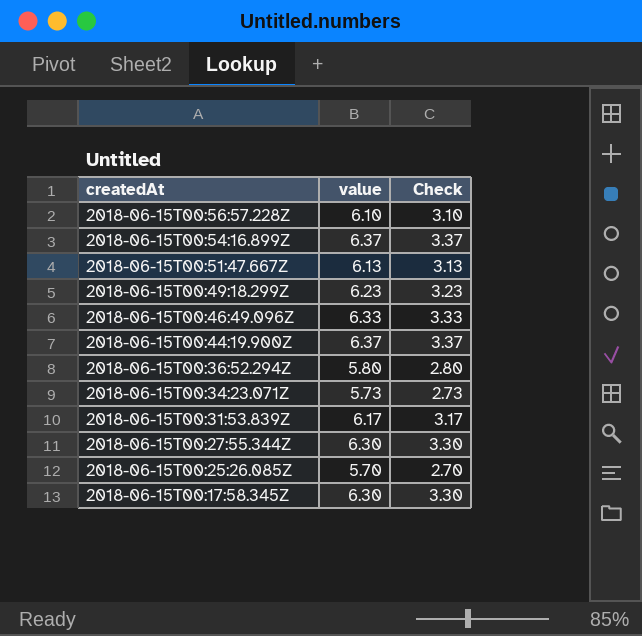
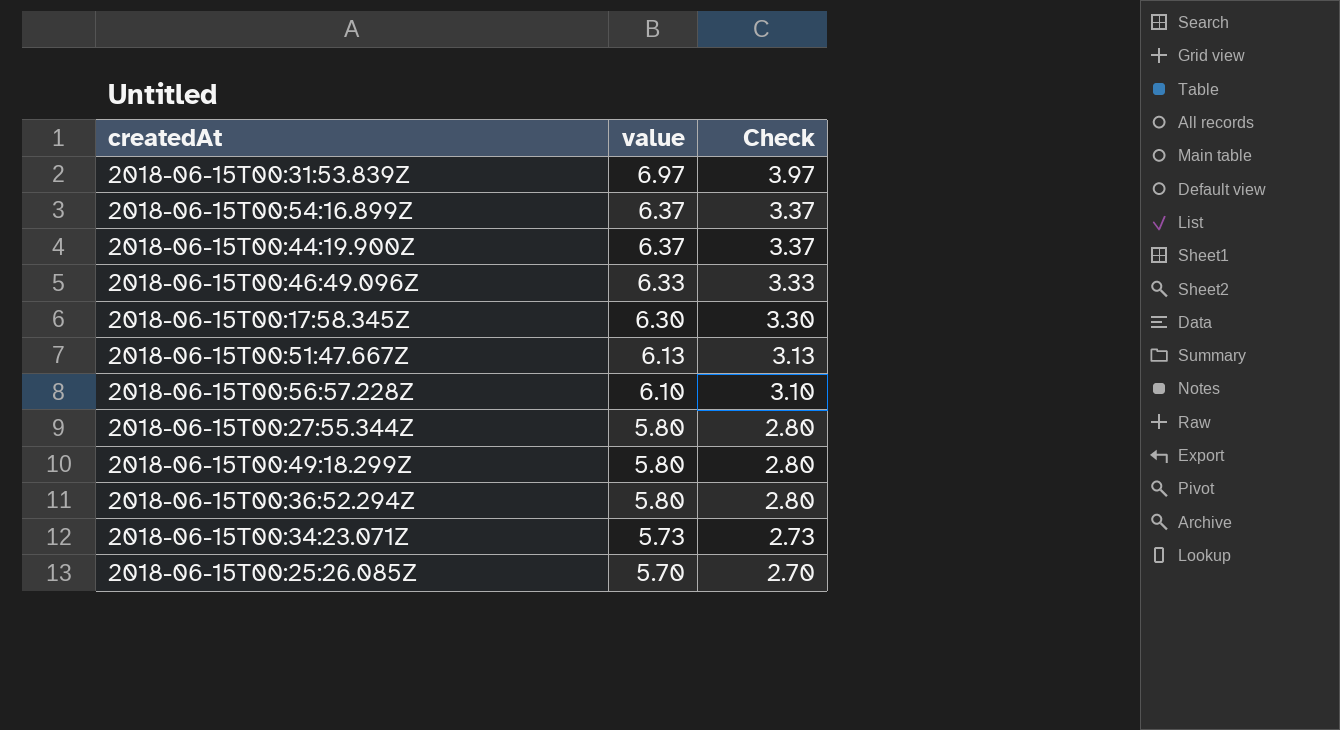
row order: createdAt descending -> value descending
2018-06-15T00:31:53.839Z | value: 6.17 -> 6.97
2018-06-15T00:31:53.839Z | Check: 3.17 -> 3.97
2018-06-15T00:27:55.344Z | value: 6.30 -> 5.80
2018-06-15T00:27:55.344Z | Check: 3.30 -> 2.80
2018-06-15T00:49:18.299Z | value: 6.23 -> 5.80
2018-06-15T00:49:18.299Z | Check: 3.23 -> 2.80

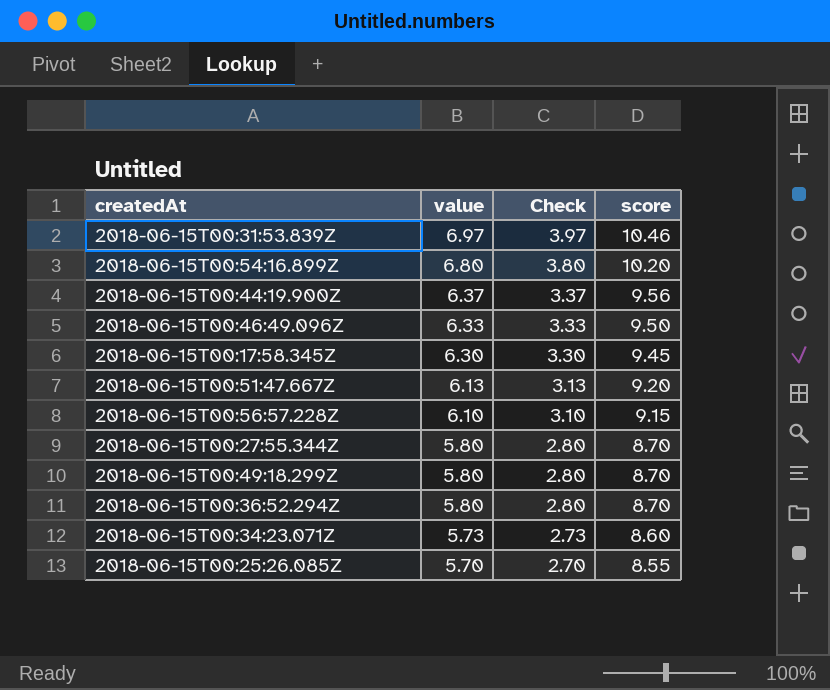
column score | formula: none -> [value] * 1.5
2018-06-15T00:54:16.899Z | value: 6.37 -> 6.80
2018-06-15T00:54:16.899Z | Check: 3.37 -> 3.80

